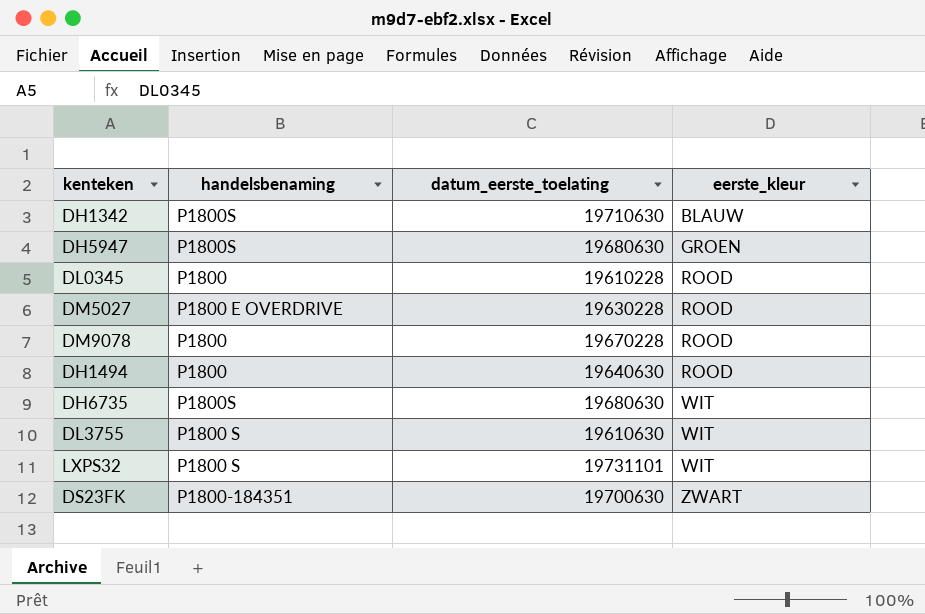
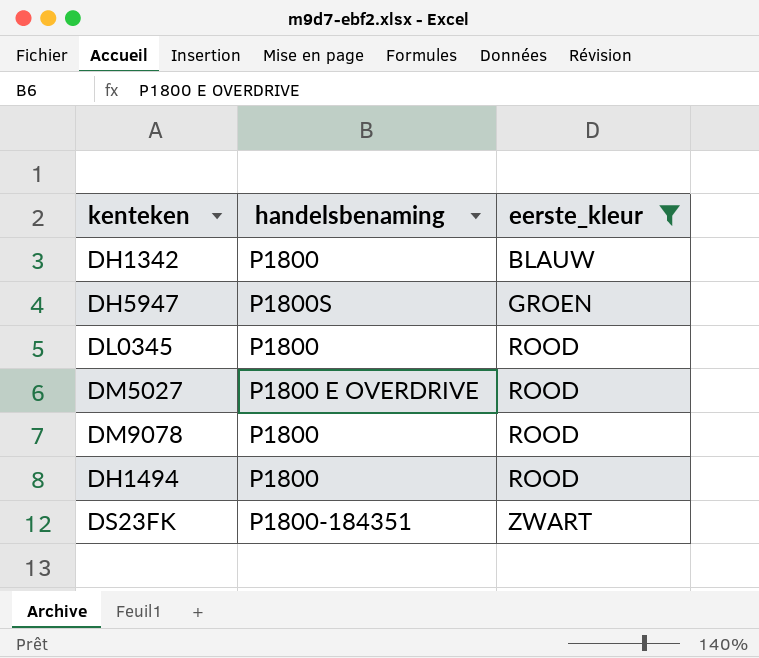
filter: none -> eerste_kleur != WIT
column datum_eerste_toelating | position: 3 -> none
DH1342 | handelsbenaming: P1800S -> P1800

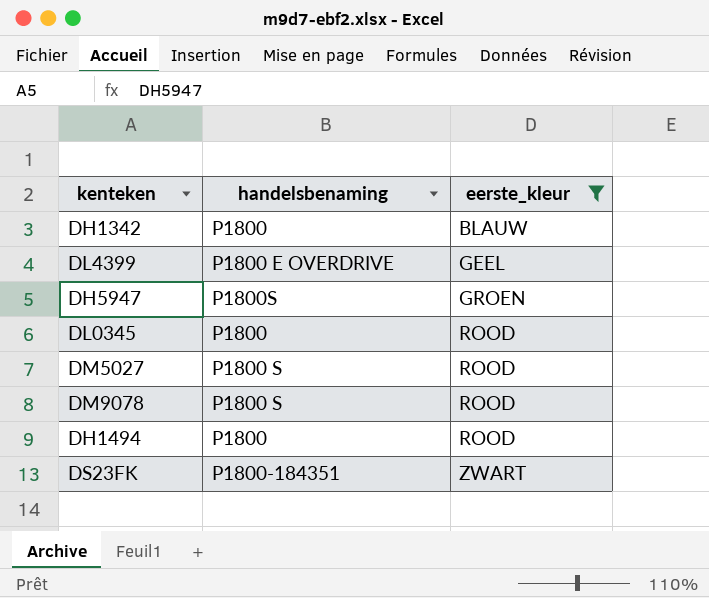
row DL4399: none -> P1800 E OVERDRIVE | GEEL
DM5027 | handelsbenaming: P1800 E OVERDRIVE -> P1800 S
DM9078 | handelsbenaming: P1800 -> P1800 S

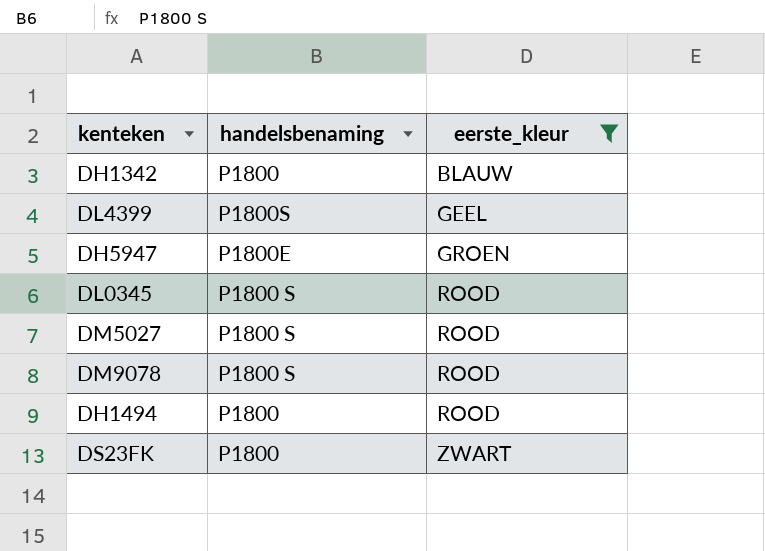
DL4399 | handelsbenaming: P1800 E OVERDRIVE -> P1800S
DH5947 | handelsbenaming: P1800S -> P1800E
DL0345 | handelsbenaming: P1800 -> P1800 S
DS23FK | handelsbenaming: P1800-184351 -> P1800

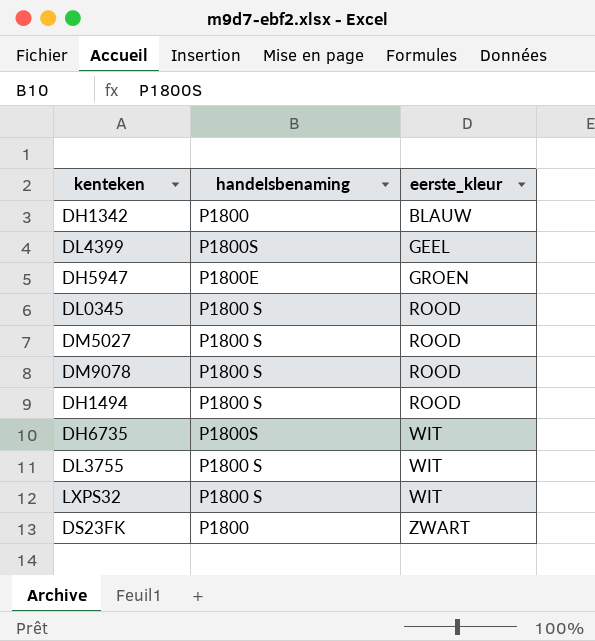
filter: eerste_kleur != WIT -> none
DH1494 | handelsbenaming: P1800 -> P1800 S

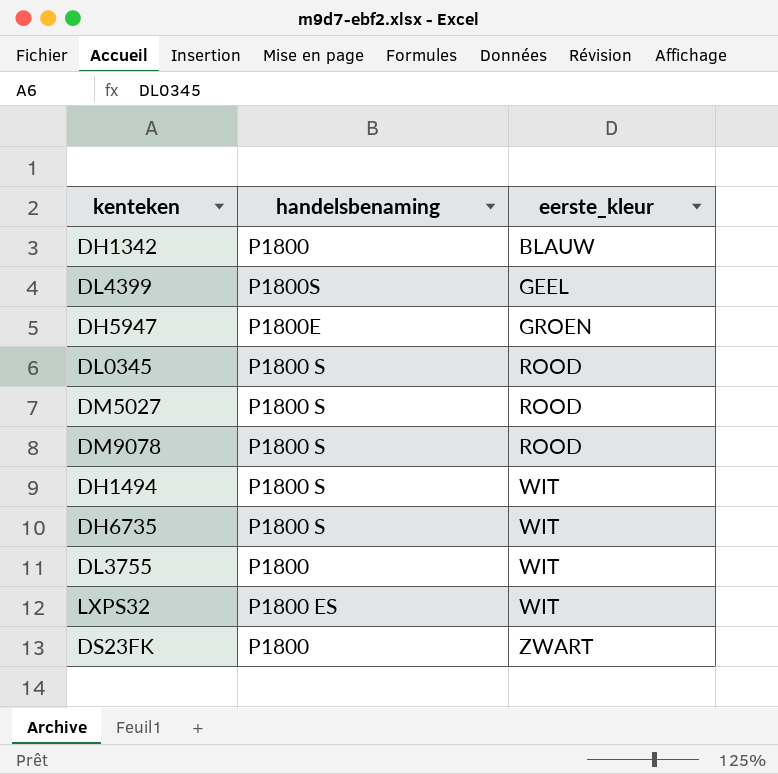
DH1494 | eerste_kleur: ROOD -> WIT
DH6735 | handelsbenaming: P1800S -> P1800 S
DL3755 | handelsbenaming: P1800 S -> P1800
LXPS32 | handelsbenaming: P1800 S -> P1800 ES

